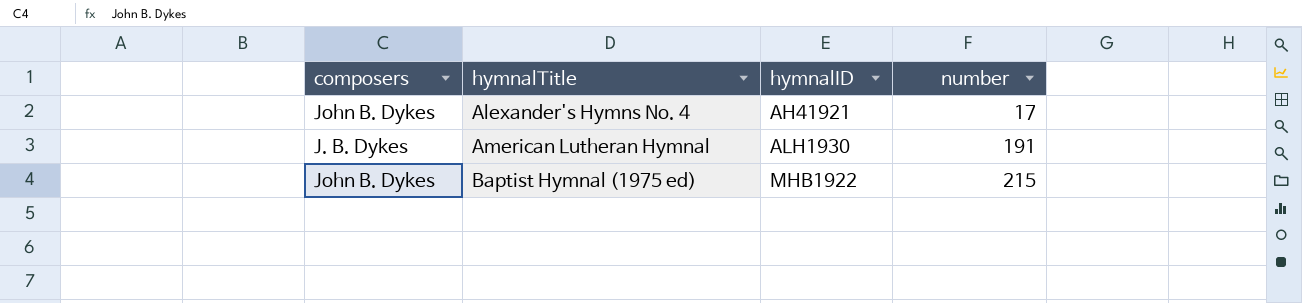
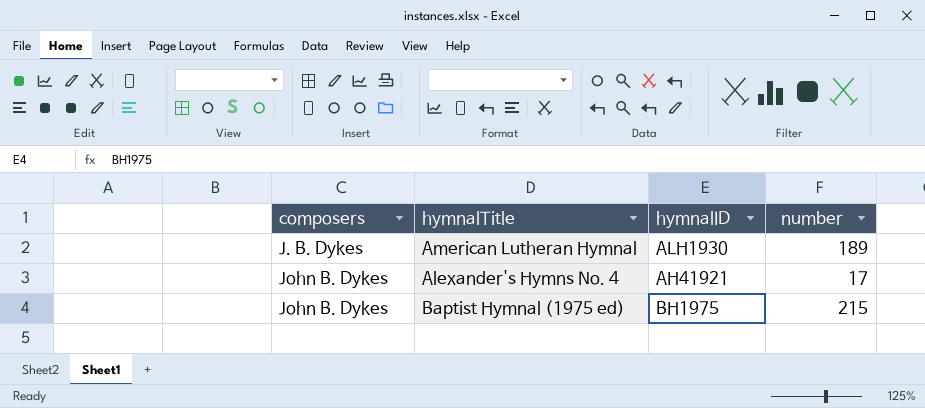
row order: hymnalTitle ascending -> composers ascending
American Lutheran Hymnal | number: 191 -> 189
Baptist Hymnal (1975 ed) | hymnalID: MHB1922 -> BH1975

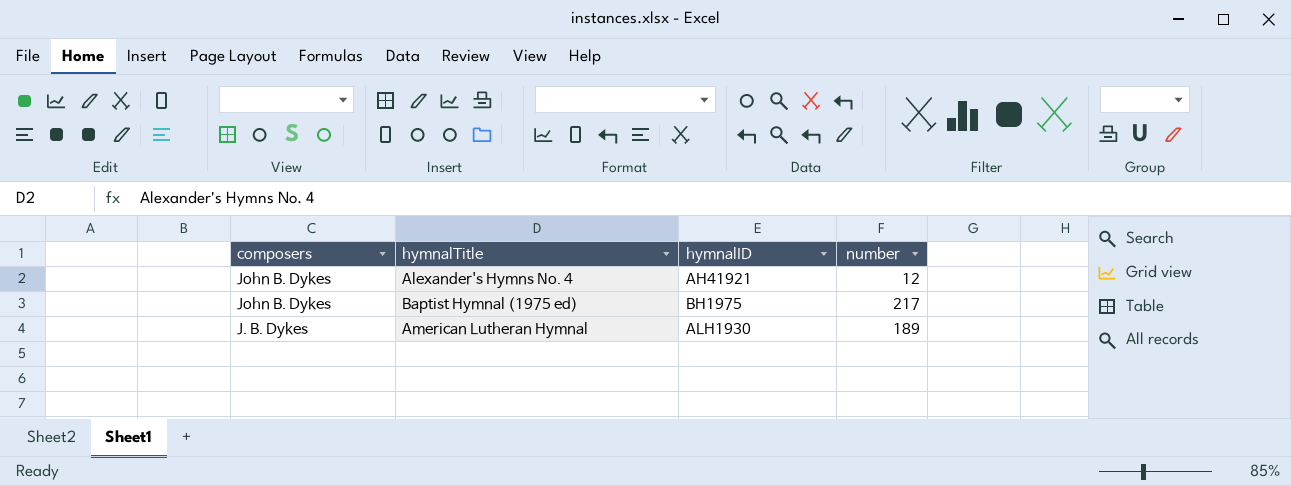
row order: composers ascending -> composers descending
Alexander's Hymns No. 4 | number: 17 -> 12
Baptist Hymnal (1975 ed) | number: 215 -> 217

